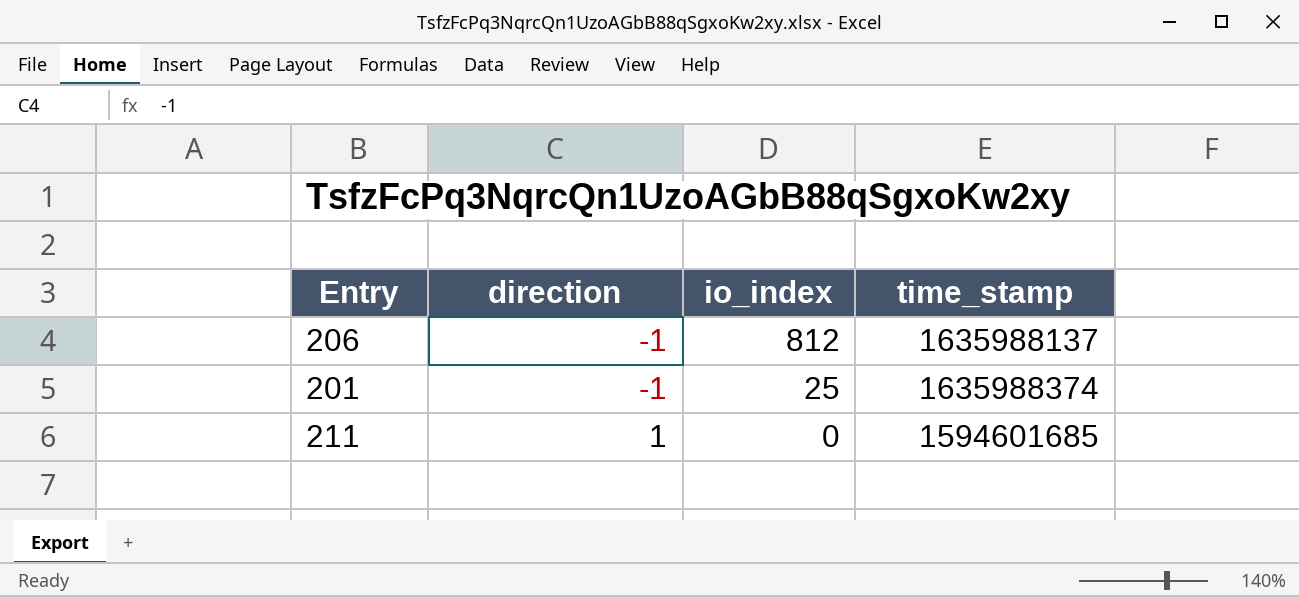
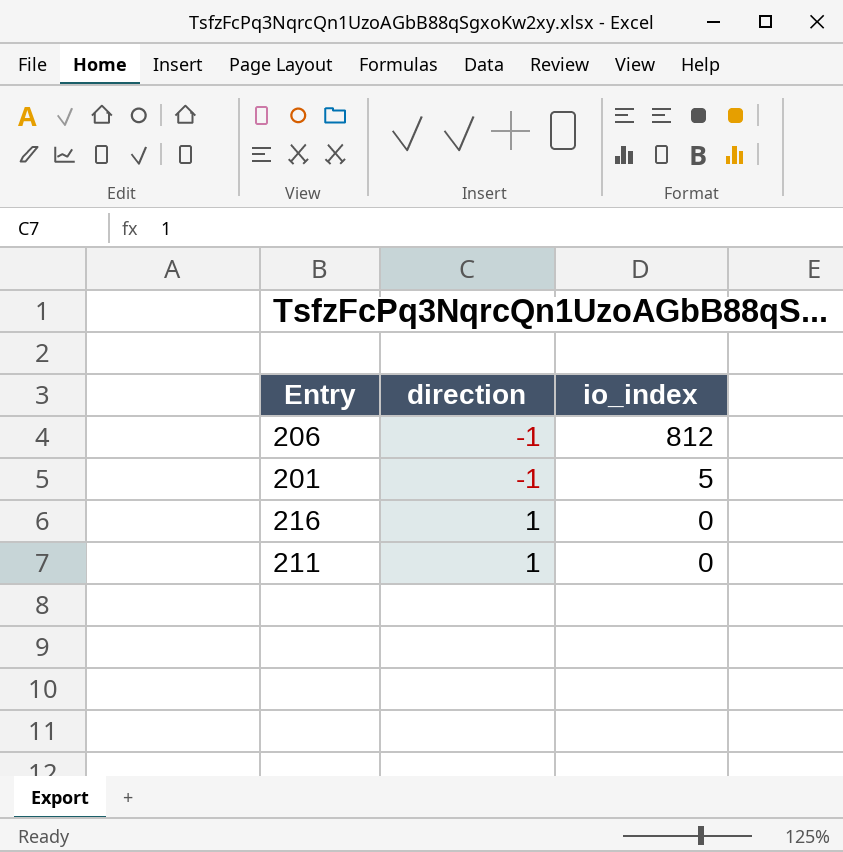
column time_stamp | position: 4 -> none
201 | io_index: 25 -> 5
row 216: none -> 1 | 0

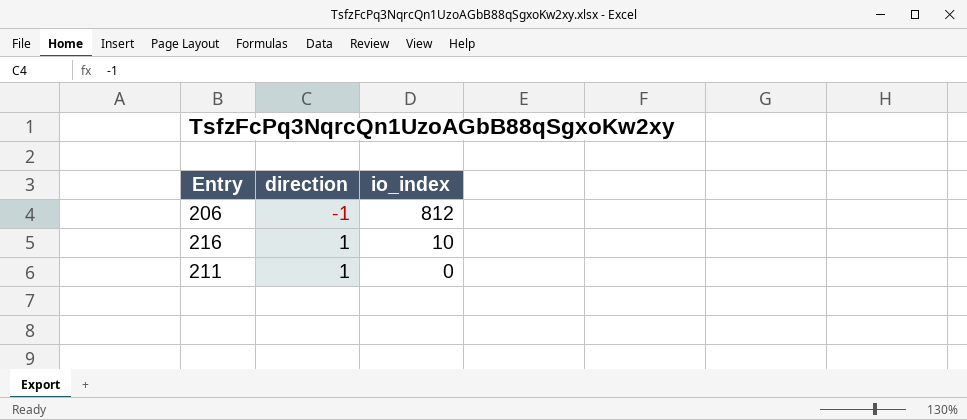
row 201: -1 | 5 -> none
216 | io_index: 0 -> 10

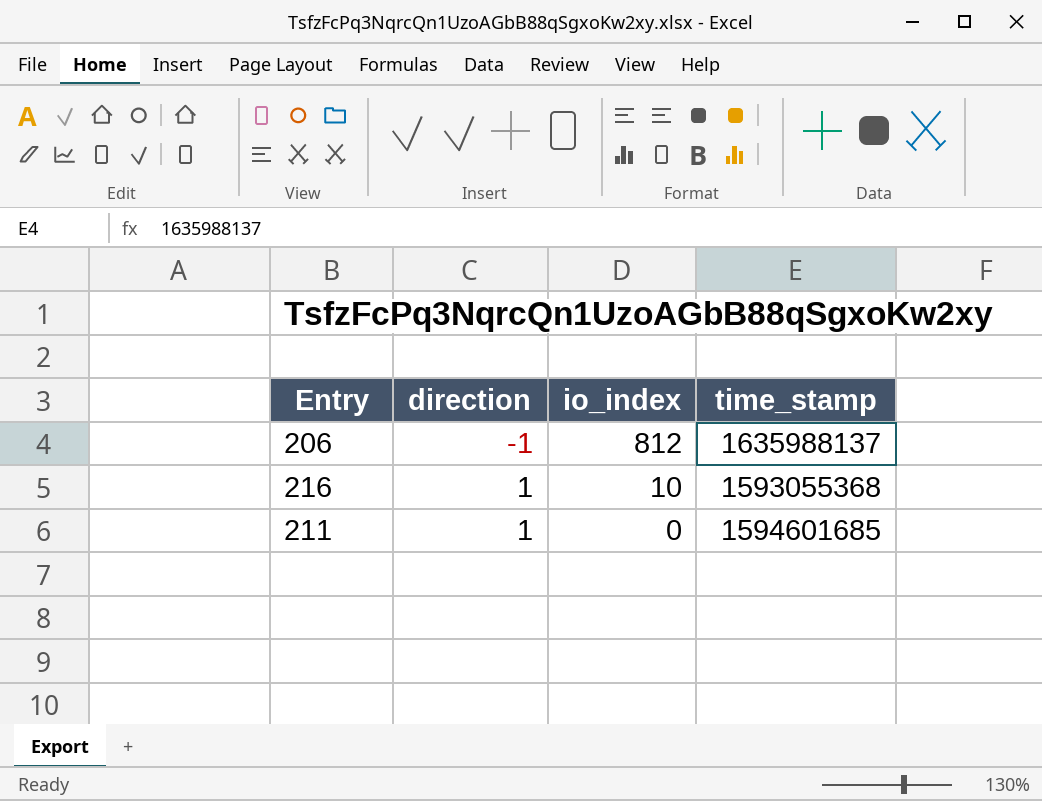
column time_stamp | position: none -> 4

